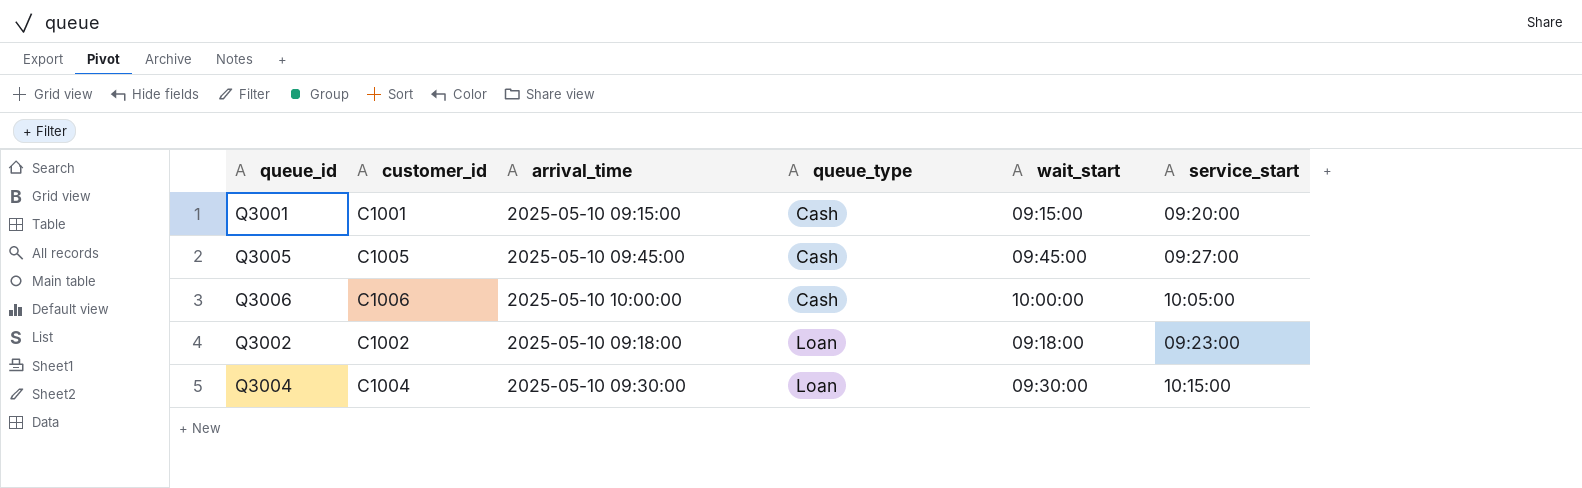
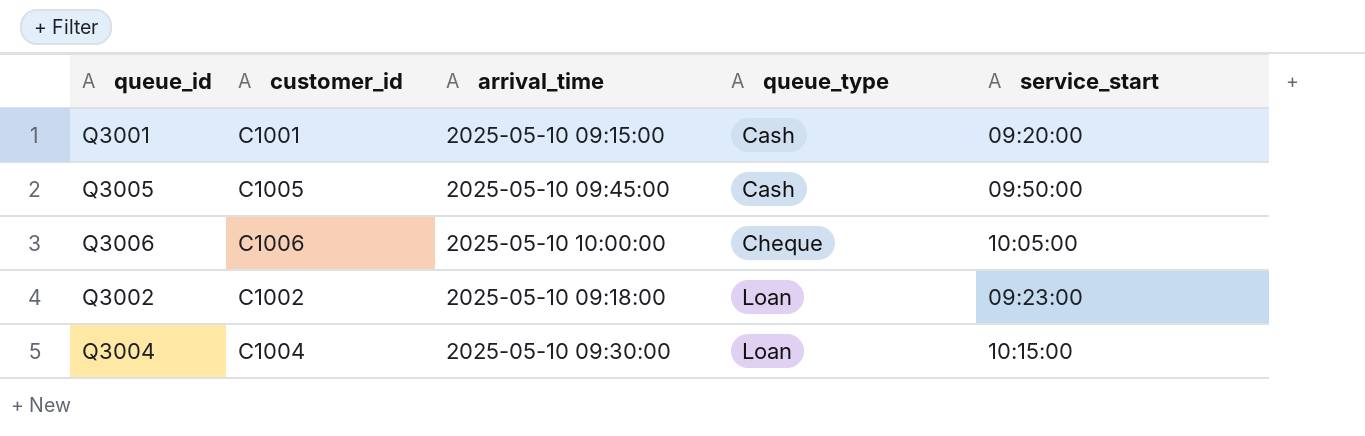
column wait_start | position: 5 -> none
Q3005 | service_start: 09:27:00 -> 09:50:00
Q3006 | queue_type: Cash -> Cheque

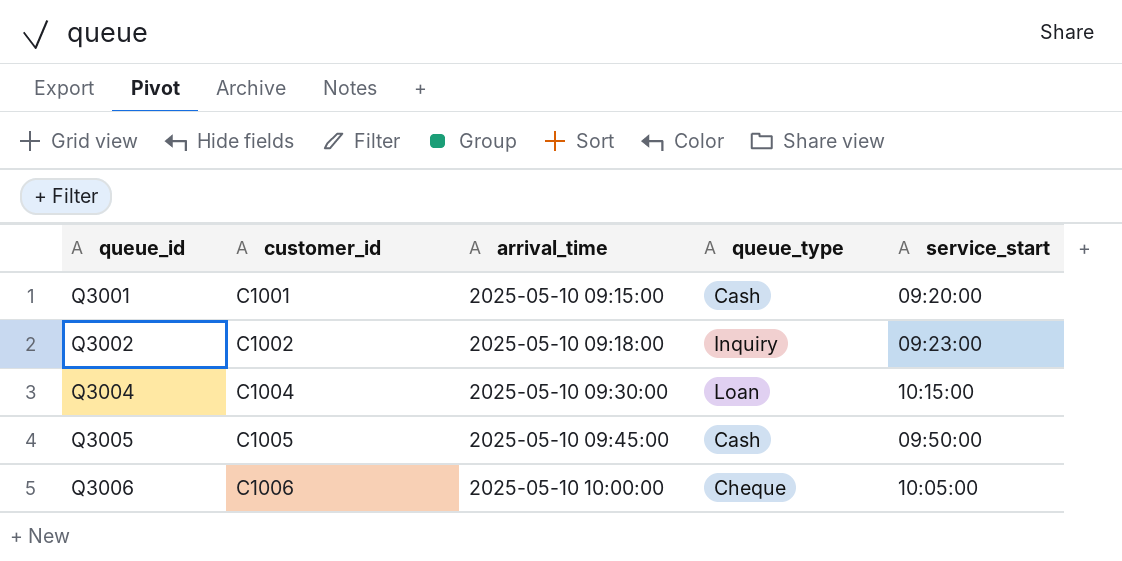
row order: queue_type ascending -> queue_id ascending
Q3002 | queue_type: Loan -> Inquiry

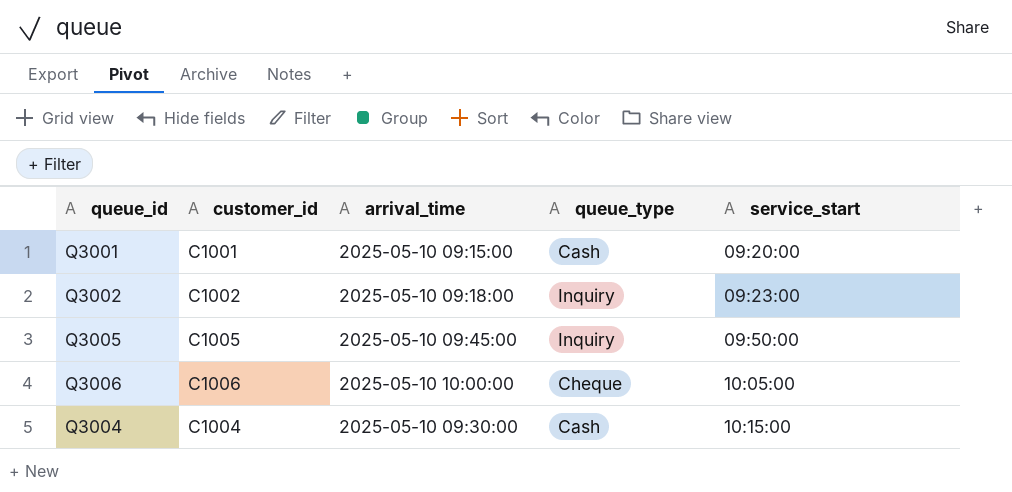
row order: queue_id ascending -> service_start ascending
Q3005 | queue_type: Cash -> Inquiry
Q3004 | queue_type: Loan -> Cash

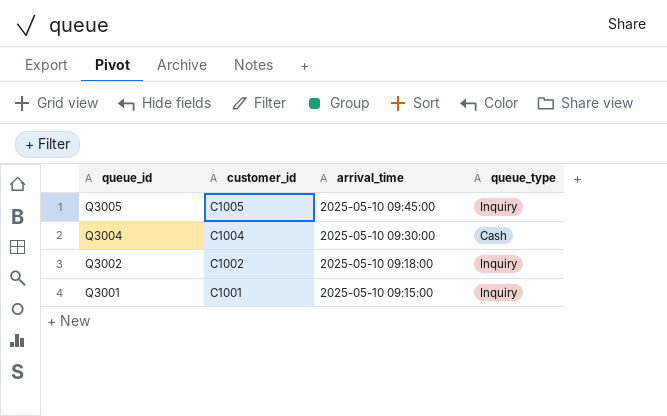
row order: service_start ascending -> queue_id descending
column service_start | position: 5 -> none
row Q3006: C1006 | 2025-05-10 10:00:00 | Cheque | 10:05:00 -> none
Q3001 | queue_type: Cash -> Inquiry

